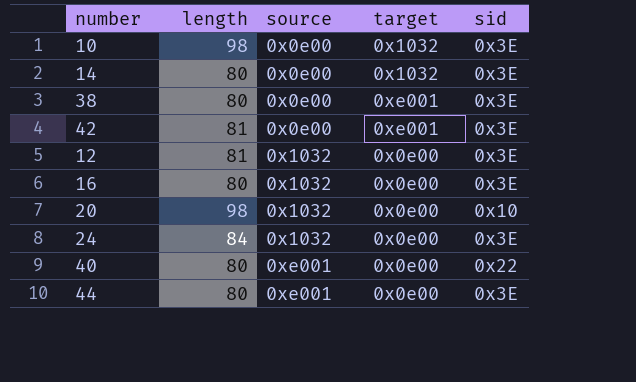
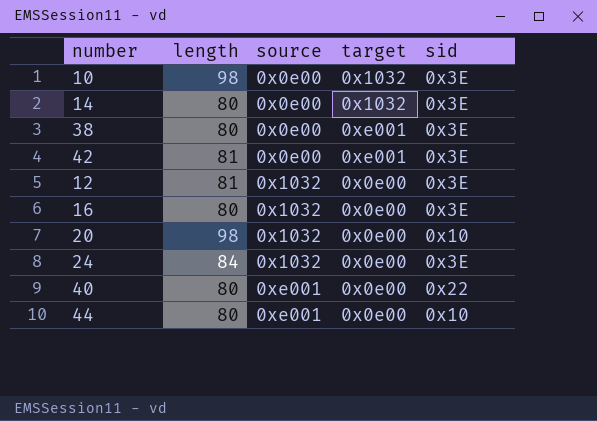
44 | sid: 0x3E -> 0x10

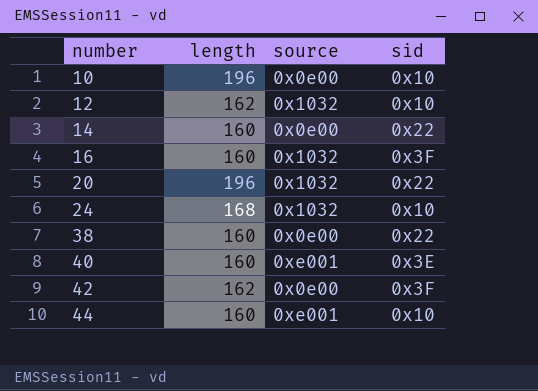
row order: source ascending -> number ascending
column target | position: 4 -> none
10 | length: 98 -> 196
10 | sid: 0x3E -> 0x10
12 | length: 81 -> 162
12 | sid: 0x3E -> 0x10
14 | length: 80 -> 160
14 | sid: 0x3E -> 0x22
16 | length: 80 -> 160
16 | sid: 0x3E -> 0x3F
20 | length: 98 -> 196
20 | sid: 0x10 -> 0x22
24 | length: 84 -> 168
24 | sid: 0x3E -> 0x10
38 | length: 80 -> 160
38 | sid: 0x3E -> 0x22
40 | length: 80 -> 160
40 | sid: 0x22 -> 0x3E
42 | length: 81 -> 162
42 | sid: 0x3E -> 0x3F
44 | length: 80 -> 160

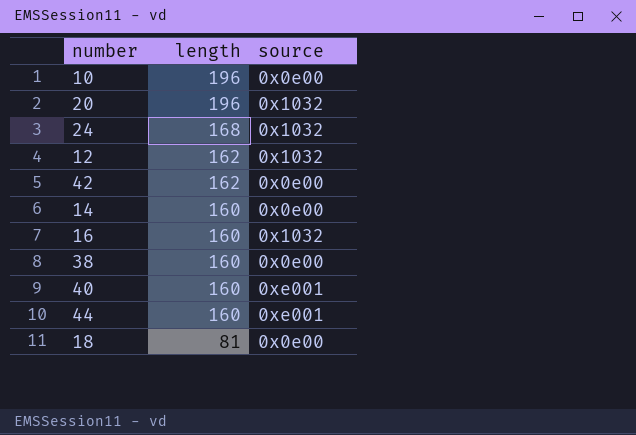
row order: number ascending -> length descending
column sid | position: 4 -> none
row 18: none -> 81 | 0x0e00

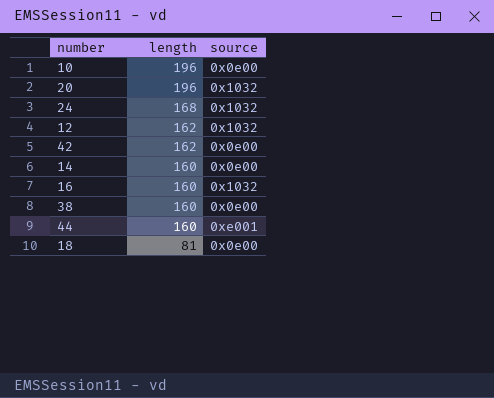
row 40: 160 | 0xe001 -> none

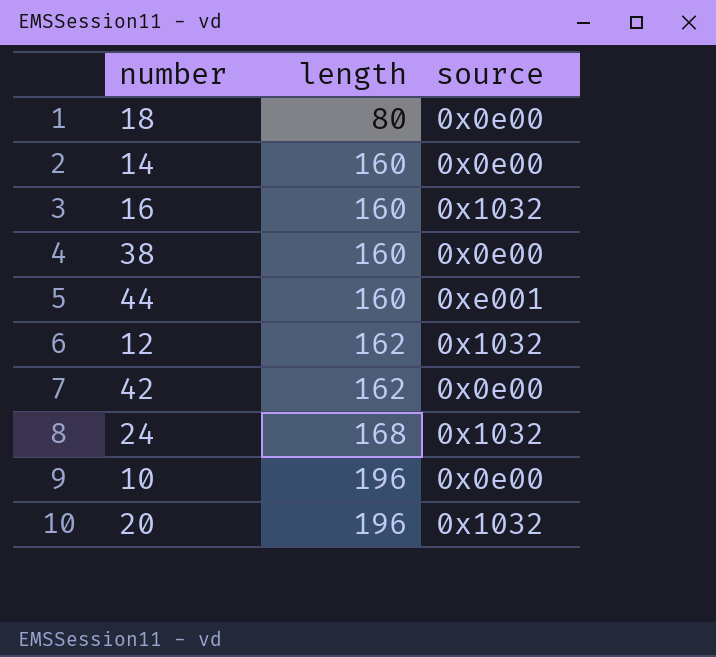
row order: length descending -> length ascending
18 | length: 81 -> 80

